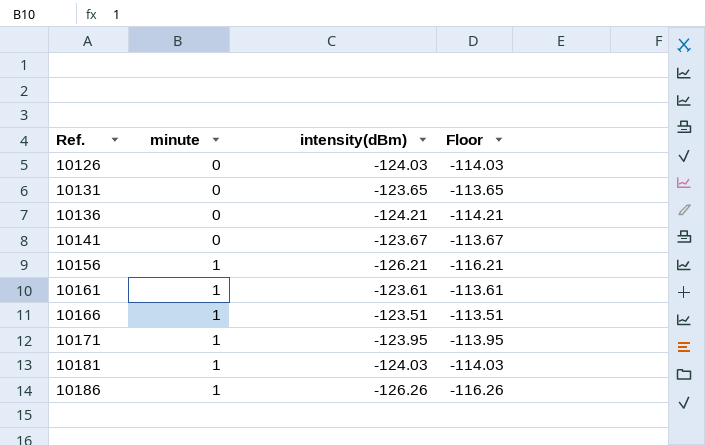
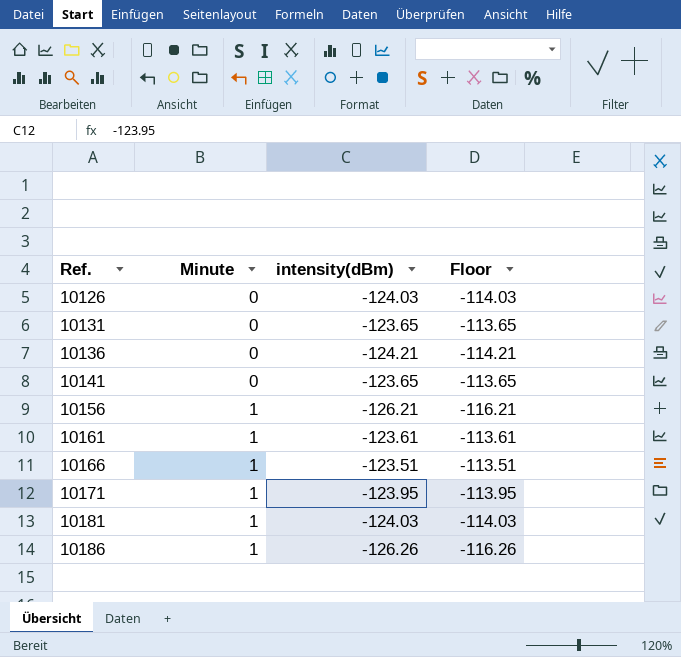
column name: minute -> Minute
10141 | intensity(dBm): -123.67 -> -123.65
10141 | Floor: -113.67 -> -113.65

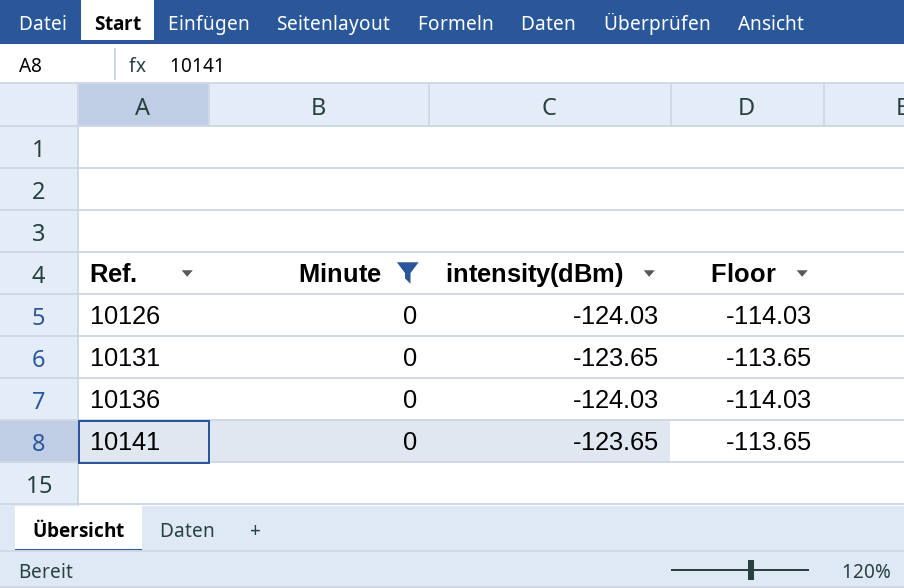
filter: none -> Minute = 0
10136 | intensity(dBm): -124.21 -> -124.03
10136 | Floor: -114.21 -> -114.03

